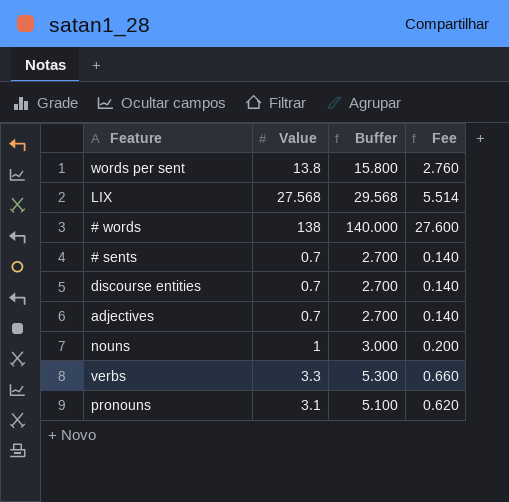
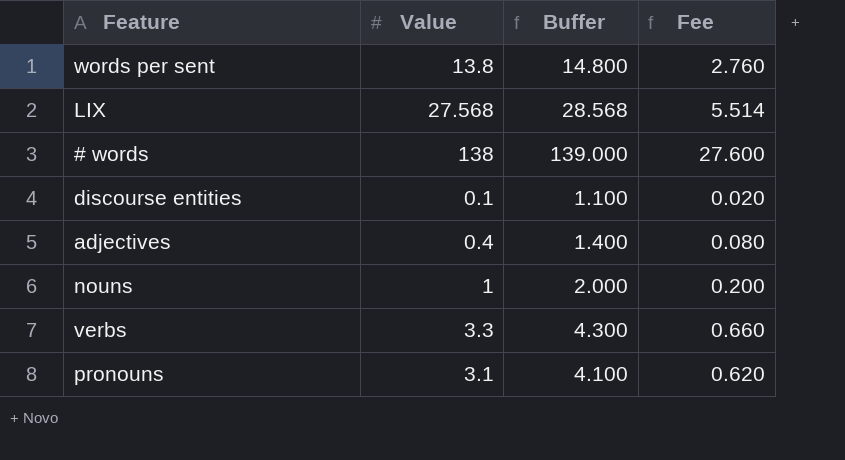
column Buffer | formula: [Value] + 2 -> [Value] + 1
row # sents: 0.7 | 2.700 | 0.140 -> none
discourse entities | Value: 0.7 -> 0.1
discourse entities | Fee: 0.140 -> 0.020
adjectives | Value: 0.7 -> 0.4
adjectives | Fee: 0.140 -> 0.080

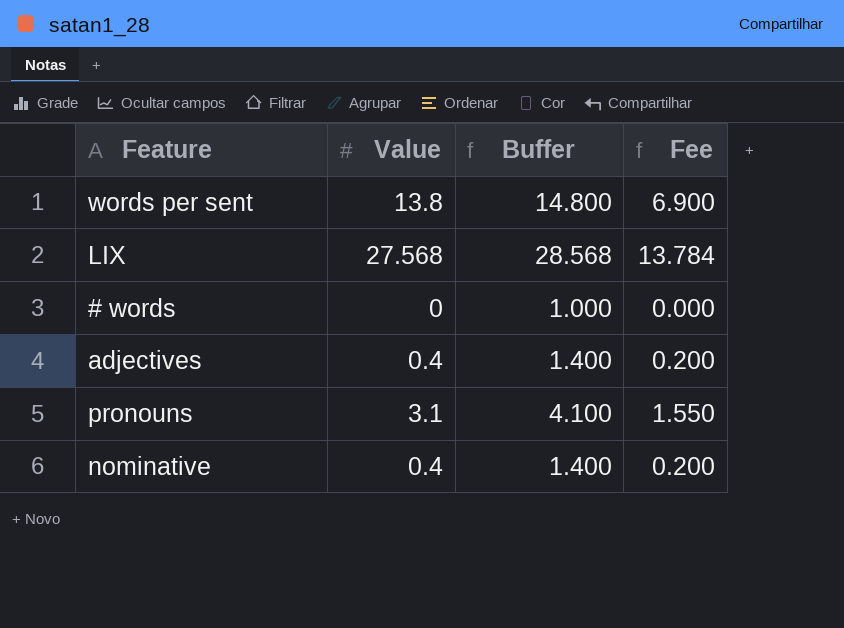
column Fee | formula: [Value] * 0.2 -> [Value] * 0.5
row discourse entities: 0.1 | 1.100 | 0.020 -> none
row nouns: 1 | 2.000 | 0.200 -> none
row verbs: 3.3 | 4.300 | 0.660 -> none
# words | Value: 138 -> 0
# words | Buffer: 139.000 -> 1.000
row nominative: none -> 0.4 | 1.400 | 0.200

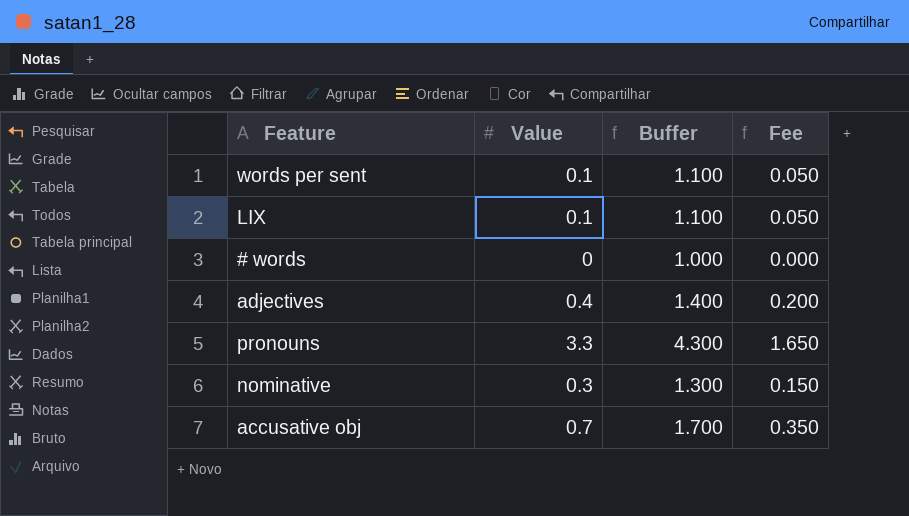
words per sent | Value: 13.8 -> 0.1
words per sent | Buffer: 14.800 -> 1.100
words per sent | Fee: 6.900 -> 0.050
LIX | Value: 27.568 -> 0.1
LIX | Buffer: 28.568 -> 1.100
LIX | Fee: 13.784 -> 0.050
pronouns | Value: 3.1 -> 3.3
pronouns | Buffer: 4.100 -> 4.300
pronouns | Fee: 1.550 -> 1.650
nominative | Value: 0.4 -> 0.3
nominative | Buffer: 1.400 -> 1.300
nominative | Fee: 0.200 -> 0.150
row accusative obj: none -> 0.7 | 1.700 | 0.350

